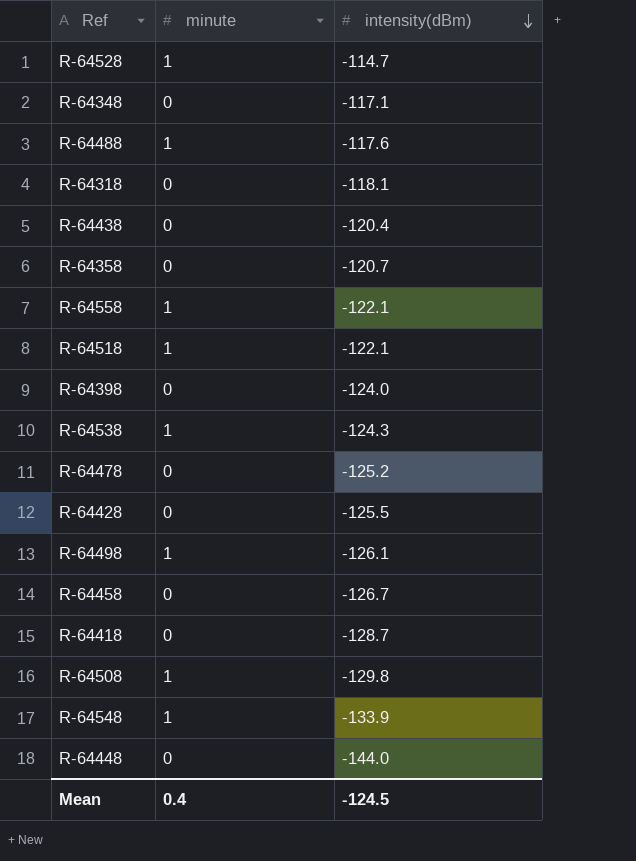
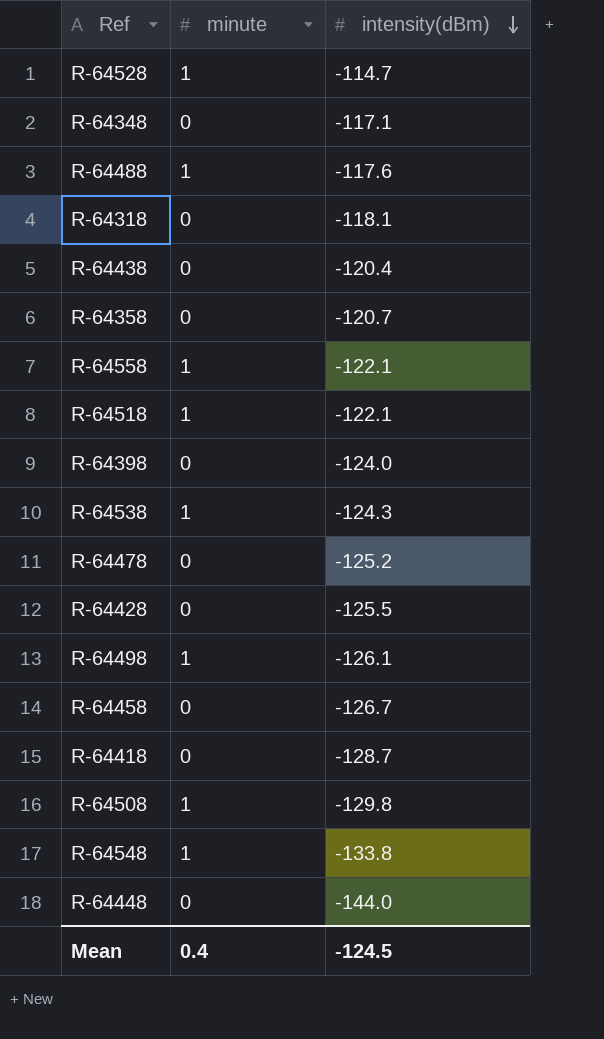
R-64548 | intensity(dBm): -133.9 -> -133.8

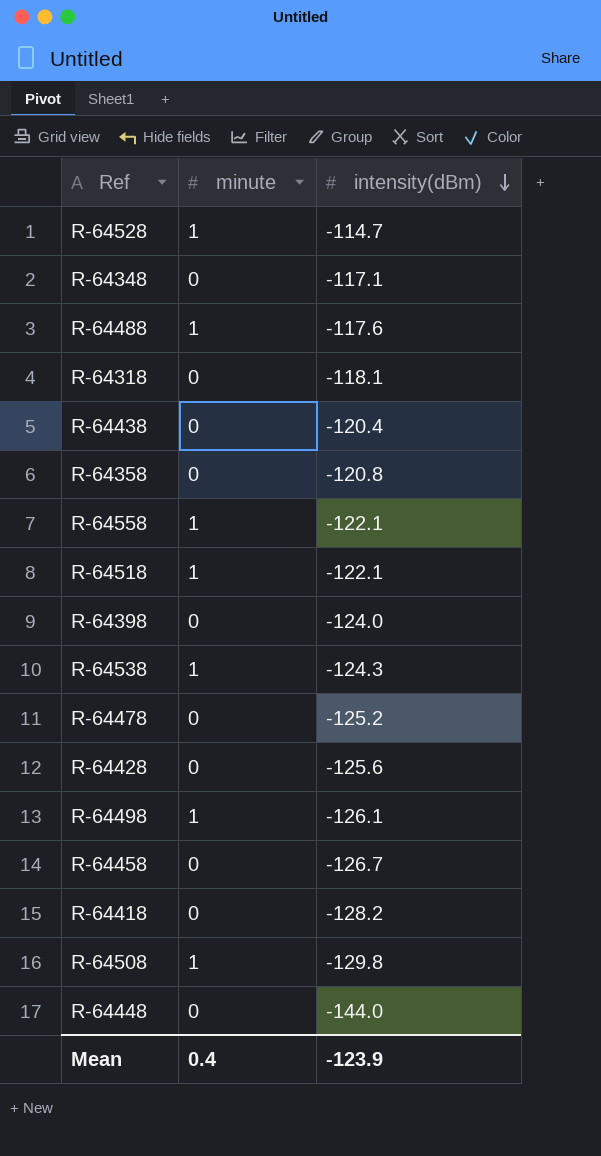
row R-64548: 1 | -133.8 -> none
R-64358 | intensity(dBm): -120.7 -> -120.8
R-64428 | intensity(dBm): -125.5 -> -125.6
R-64418 | intensity(dBm): -128.7 -> -128.2
Mean | intensity(dBm): -124.5 -> -123.9

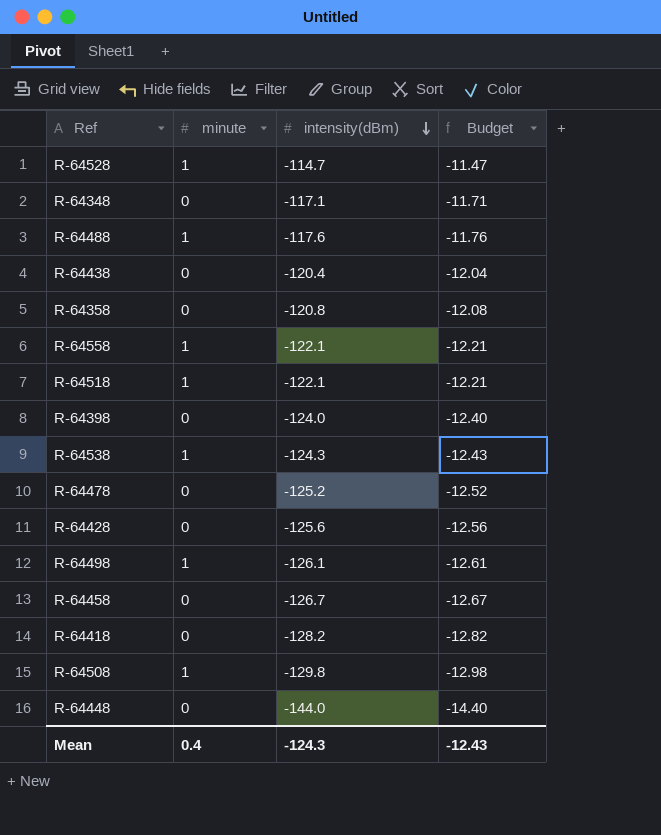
column Budget | formula: none -> [intensity(dBm)] * 0.1
row R-64318: 0 | -118.1 -> none
Mean | intensity(dBm): -123.9 -> -124.3

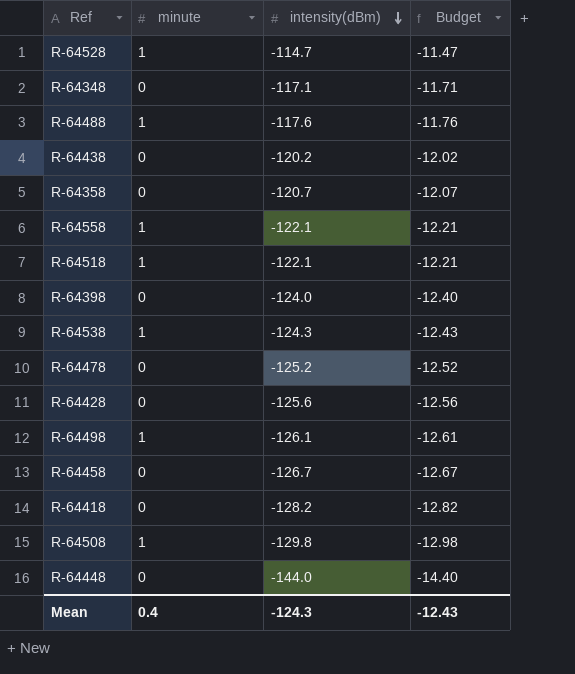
R-64438 | intensity(dBm): -120.4 -> -120.2
R-64438 | Budget: -12.04 -> -12.02
R-64358 | intensity(dBm): -120.8 -> -120.7
R-64358 | Budget: -12.08 -> -12.07

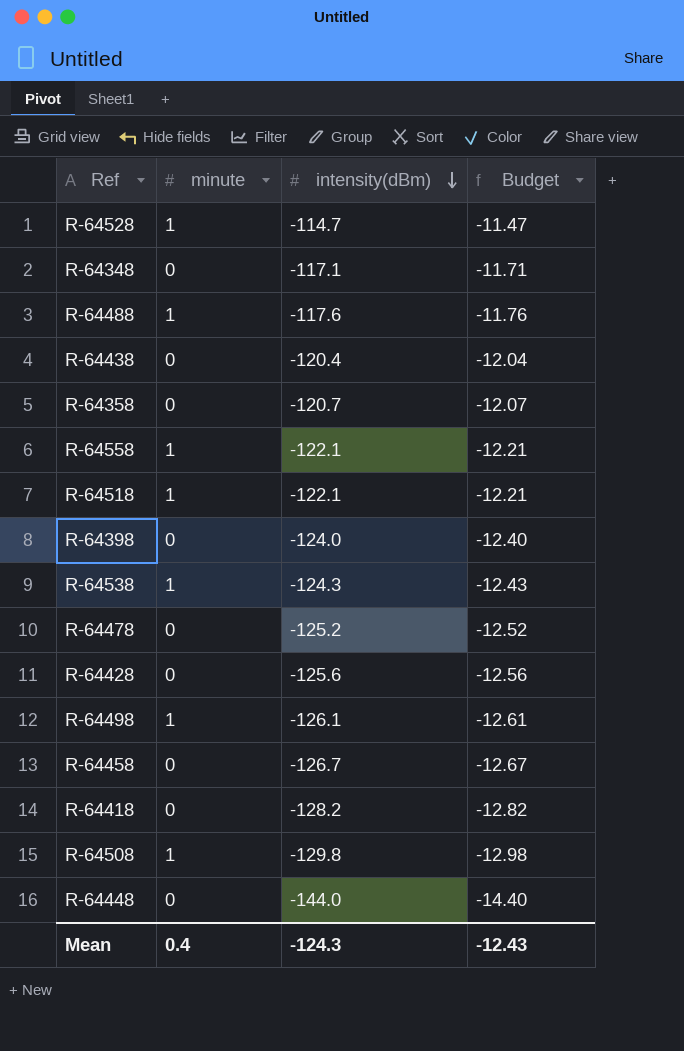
R-64438 | intensity(dBm): -120.2 -> -120.4
R-64438 | Budget: -12.02 -> -12.04

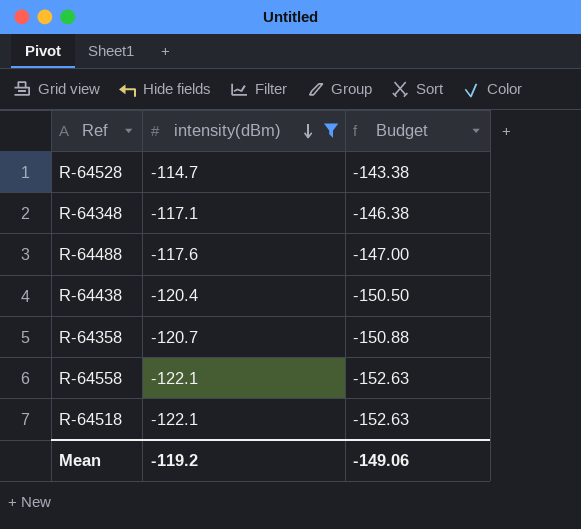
filter: none -> intensity(dBm) >= -122.1
column minute | position: 2 -> none
column Budget | formula: [intensity(dBm)] * 0.1 -> [intensity(dBm)] * 1.25
Mean | intensity(dBm): -124.3 -> -119.2
Mean | Budget: -12.43 -> -149.06

